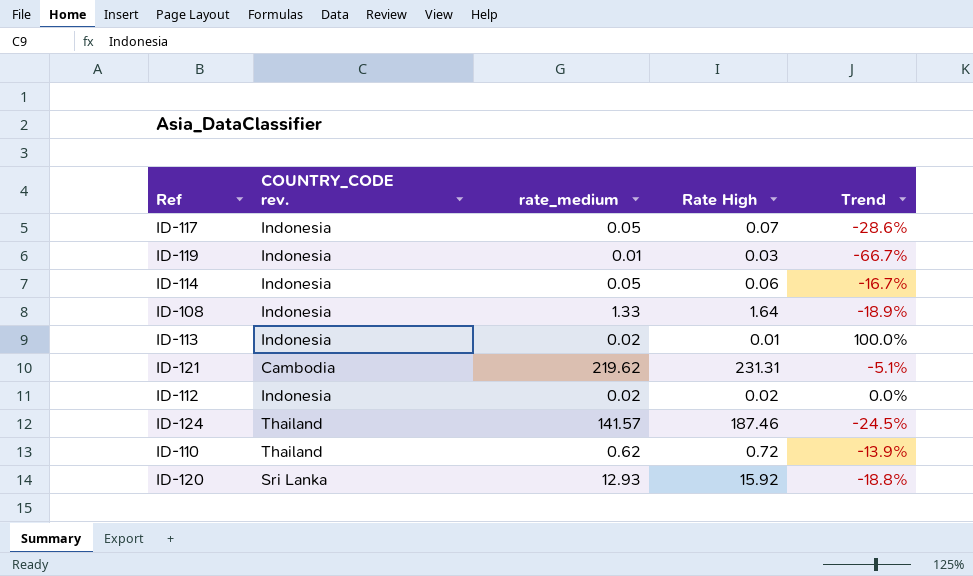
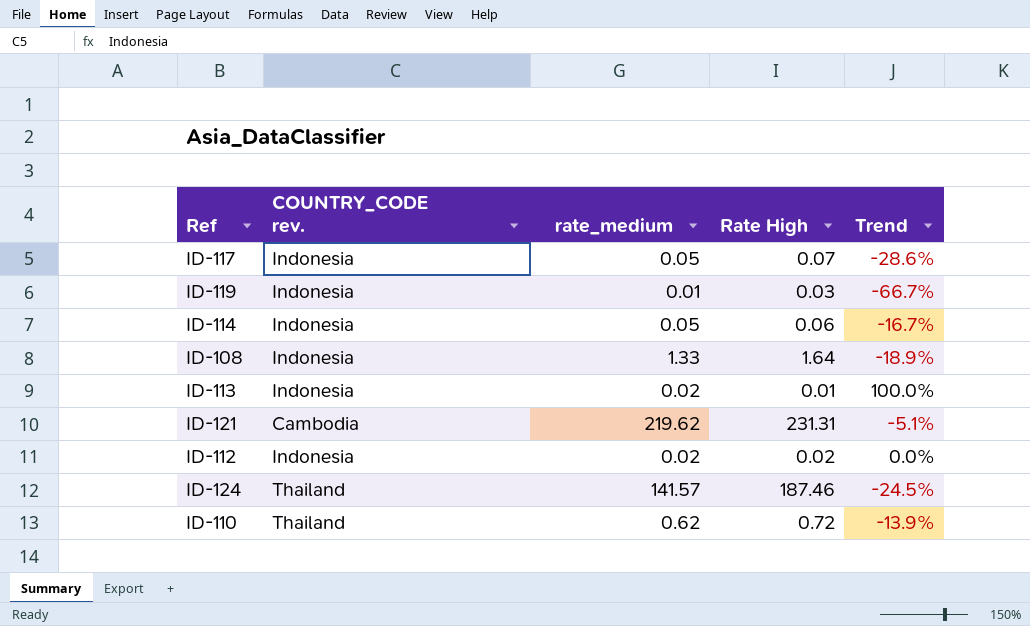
row ID-120: Sri Lanka | 12.93 | 15.92 | -18.8% -> none

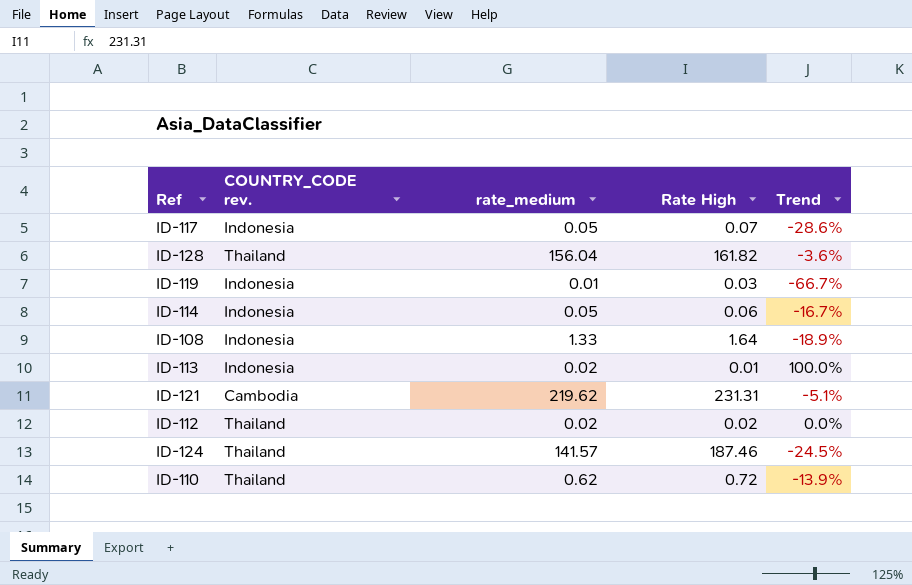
row ID-128: none -> Thailand | 156.04 | 161.82 | -3.6%
ID-112 | COUNTRY_CODE rev.: Indonesia -> Thailand

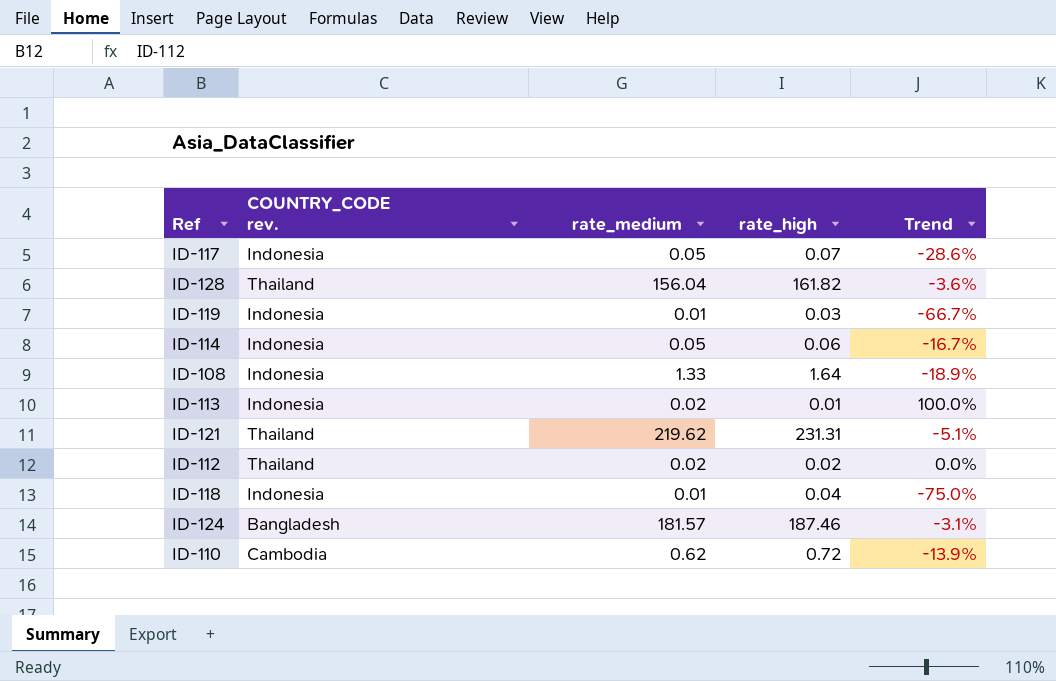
column name: Rate High -> rate_high
ID-121 | COUNTRY_CODE rev.: Cambodia -> Thailand
row ID-118: none -> Indonesia | 0.01 | 0.04 | -75.0%
ID-124 | COUNTRY_CODE rev.: Thailand -> Bangladesh
ID-124 | rate_medium: 141.57 -> 181.57
ID-124 | Trend: -24.5% -> -3.1%
ID-110 | COUNTRY_CODE rev.: Thailand -> Cambodia

